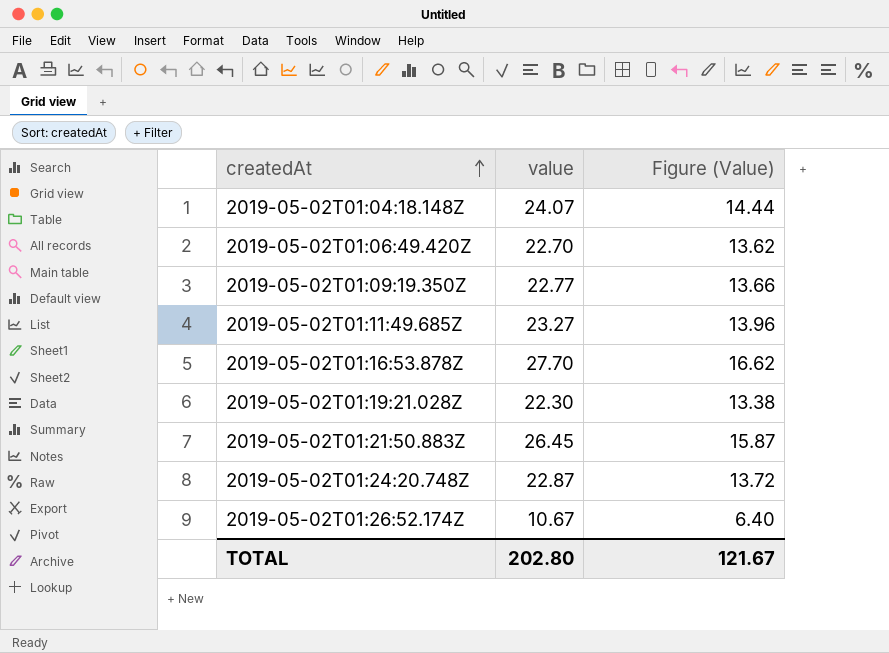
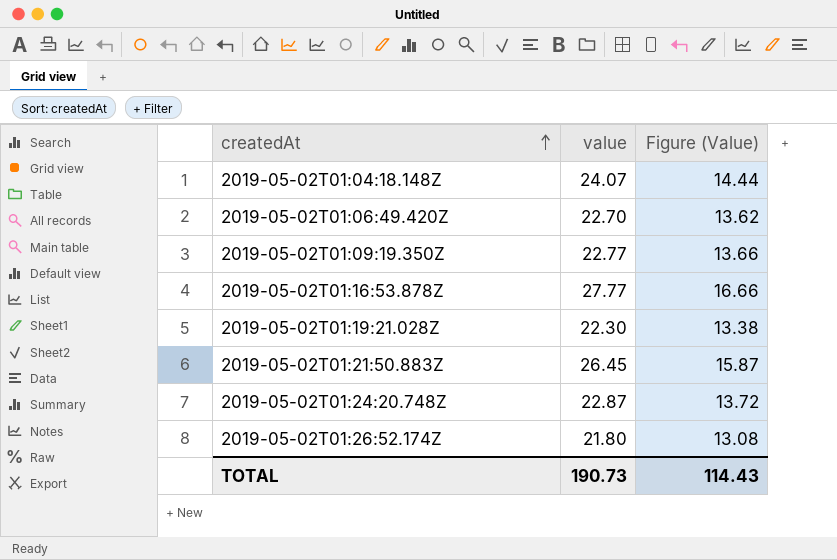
row 2019-05-02T01:11:49.685Z: 23.27 | 13.96 -> none
2019-05-02T01:16:53.878Z | value: 27.70 -> 27.77
2019-05-02T01:16:53.878Z | Figure (Value): 16.62 -> 16.66
2019-05-02T01:26:52.174Z | value: 10.67 -> 21.80
2019-05-02T01:26:52.174Z | Figure (Value): 6.40 -> 13.08
TOTAL | value: 202.80 -> 190.73
TOTAL | Figure (Value): 121.67 -> 114.43

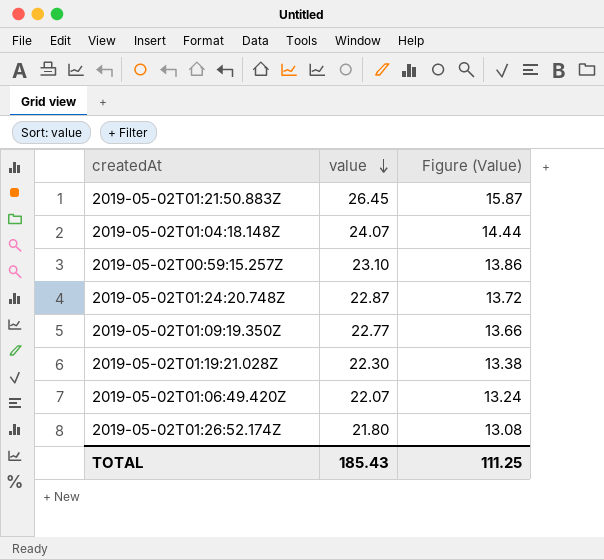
row order: createdAt ascending -> value descending
row 2019-05-02T01:16:53.878Z: 27.77 | 16.66 -> none
row 2019-05-02T00:59:15.257Z: none -> 23.10 | 13.86
2019-05-02T01:06:49.420Z | value: 22.70 -> 22.07
2019-05-02T01:06:49.420Z | Figure (Value): 13.62 -> 13.24
TOTAL | value: 190.73 -> 185.43
TOTAL | Figure (Value): 114.43 -> 111.25

